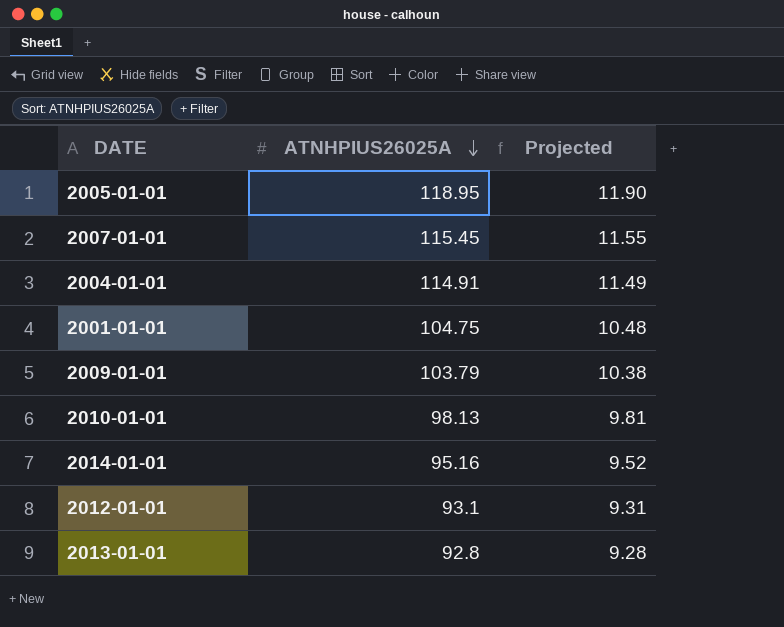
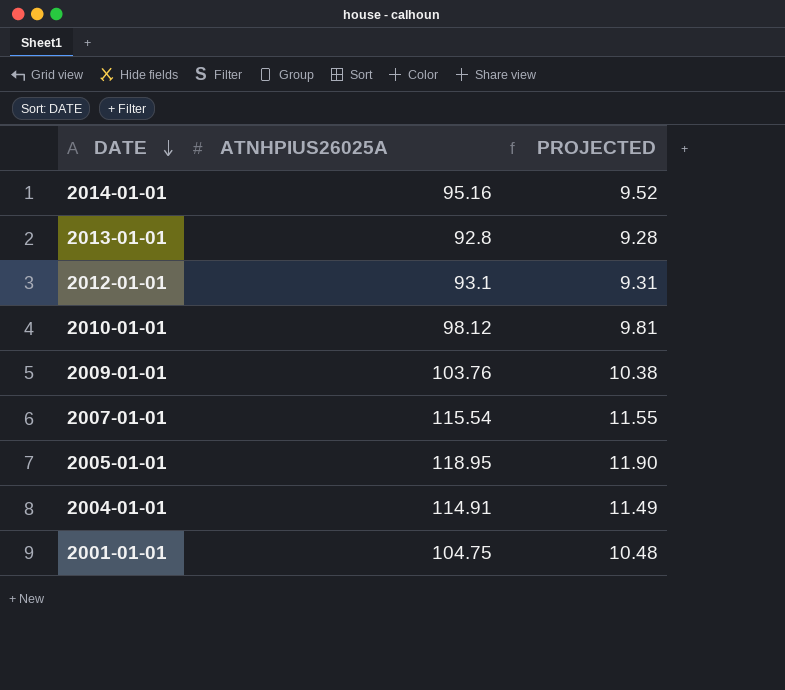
row order: ATNHPIUS26025A descending -> DATE descending
column name: Projected -> PROJECTED
2010-01-01 | ATNHPIUS26025A: 98.13 -> 98.12
2009-01-01 | ATNHPIUS26025A: 103.79 -> 103.76
2007-01-01 | ATNHPIUS26025A: 115.45 -> 115.54

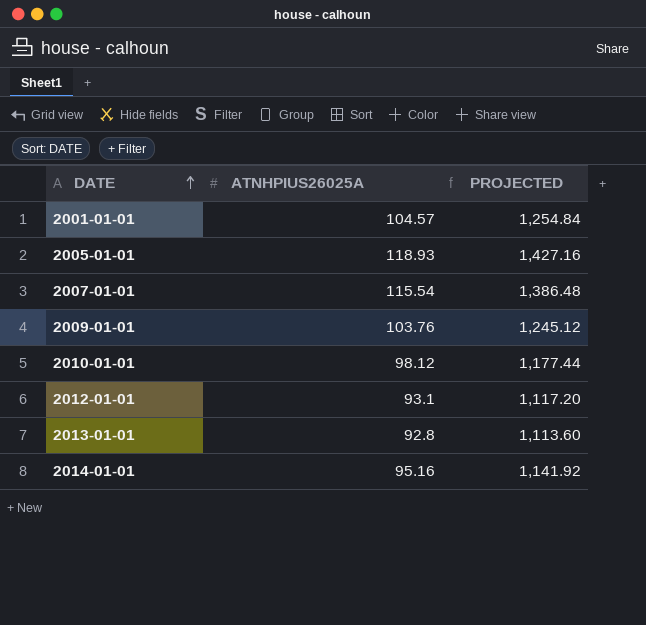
row order: DATE descending -> DATE ascending
column PROJECTED | formula: [ATNHPIUS26025A] * 0.1 -> [ATNHPIUS26025A] * 12
row 2004-01-01: 114.91 | 11.49 -> none
2001-01-01 | ATNHPIUS26025A: 104.75 -> 104.57
2005-01-01 | ATNHPIUS26025A: 118.95 -> 118.93

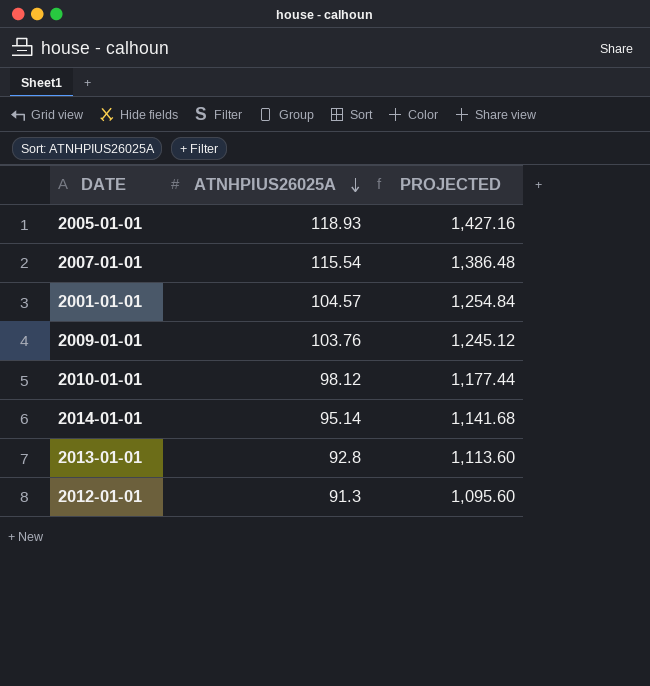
row order: DATE ascending -> ATNHPIUS26025A descending
2014-01-01 | ATNHPIUS26025A: 95.16 -> 95.14
2014-01-01 | PROJECTED: 1,141.92 -> 1,141.68
2012-01-01 | ATNHPIUS26025A: 93.1 -> 91.3
2012-01-01 | PROJECTED: 1,117.20 -> 1,095.60

